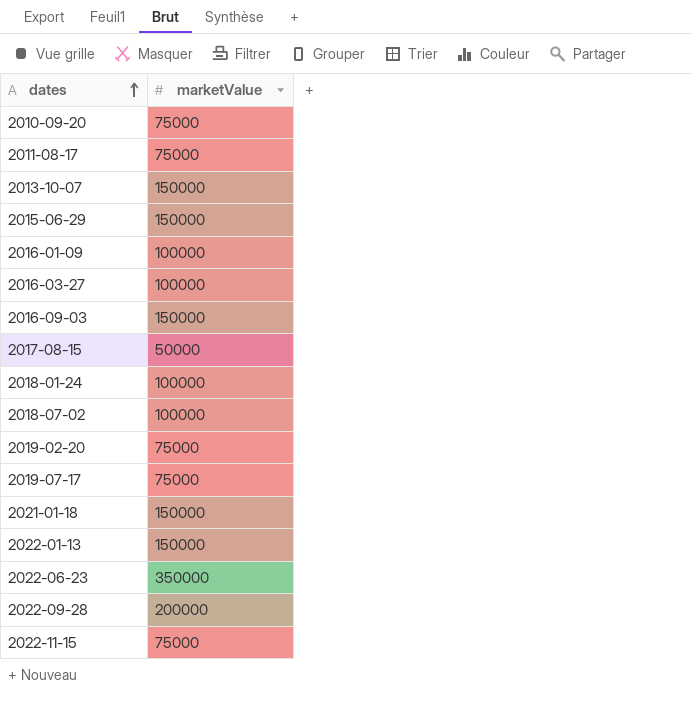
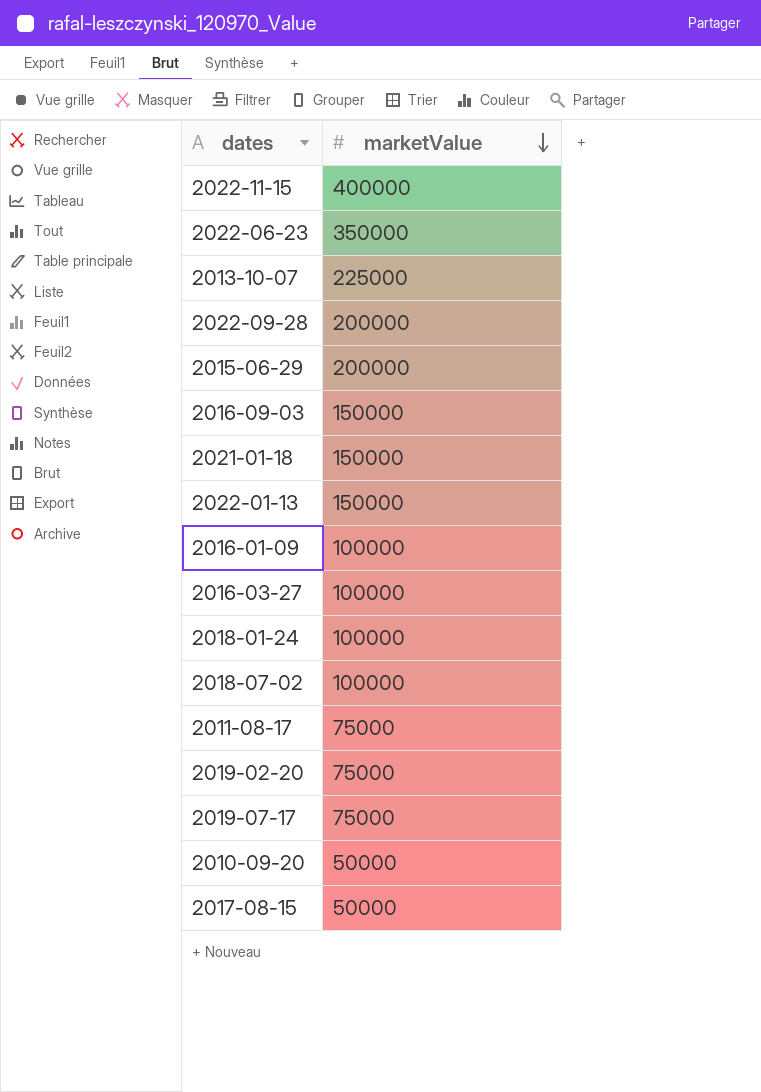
row order: dates ascending -> marketValue descending
2022-11-15 | marketValue: 75000 -> 400000
2013-10-07 | marketValue: 150000 -> 225000
2015-06-29 | marketValue: 150000 -> 200000
2010-09-20 | marketValue: 75000 -> 50000

